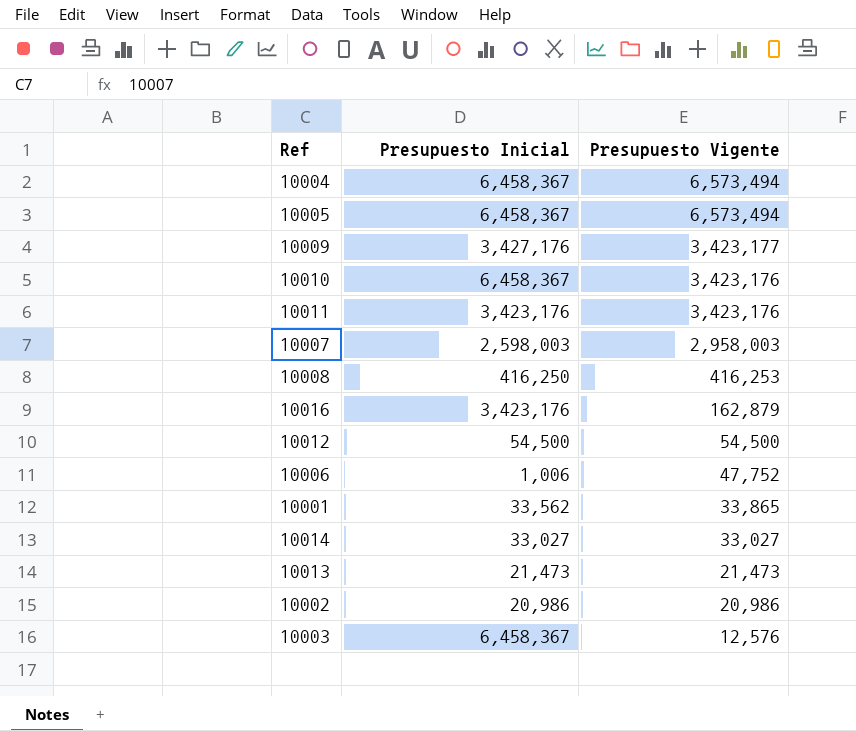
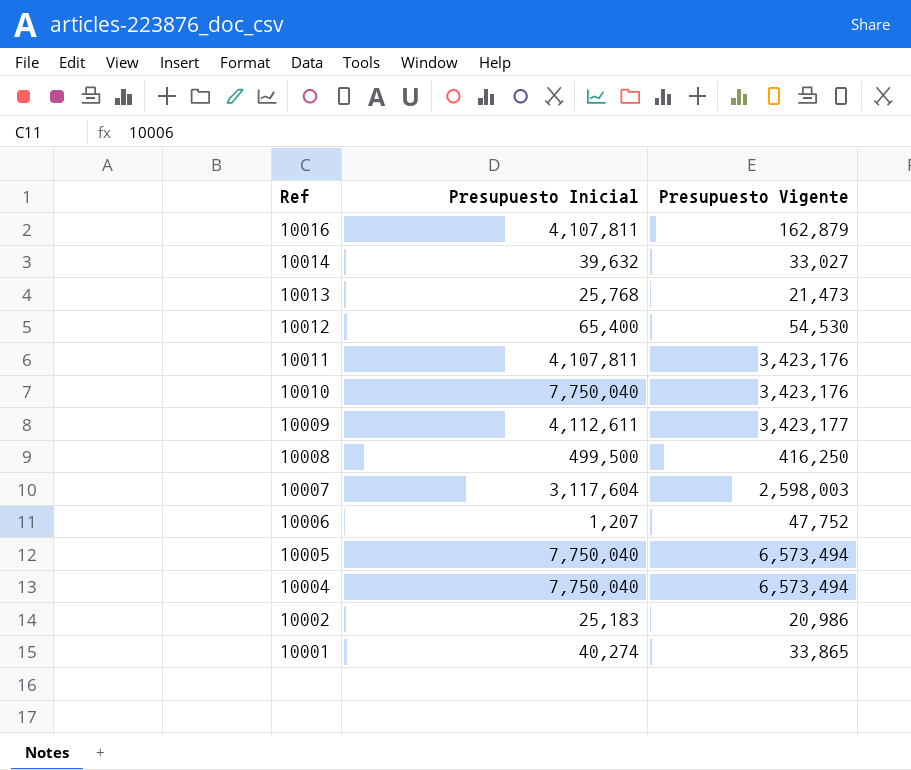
row order: Presupuesto Vigente descending -> Ref descending
row 10003: 6,458,367 | 12,576 -> none
10016 | Presupuesto Inicial: 3,423,176 -> 4,107,811
10014 | Presupuesto Inicial: 33,027 -> 39,632
10013 | Presupuesto Inicial: 21,473 -> 25,768
10012 | Presupuesto Inicial: 54,500 -> 65,400
10012 | Presupuesto Vigente: 54,500 -> 54,530
10011 | Presupuesto Inicial: 3,423,176 -> 4,107,811
10010 | Presupuesto Inicial: 6,458,367 -> 7,750,040
10009 | Presupuesto Inicial: 3,427,176 -> 4,112,611
10008 | Presupuesto Inicial: 416,250 -> 499,500
10008 | Presupuesto Vigente: 416,253 -> 416,250
10007 | Presupuesto Inicial: 2,598,003 -> 3,117,604
10007 | Presupuesto Vigente: 2,958,003 -> 2,598,003
10006 | Presupuesto Inicial: 1,006 -> 1,207
10005 | Presupuesto Inicial: 6,458,367 -> 7,750,040
10004 | Presupuesto Inicial: 6,458,367 -> 7,750,040
10002 | Presupuesto Inicial: 20,986 -> 25,183
10001 | Presupuesto Inicial: 33,562 -> 40,274

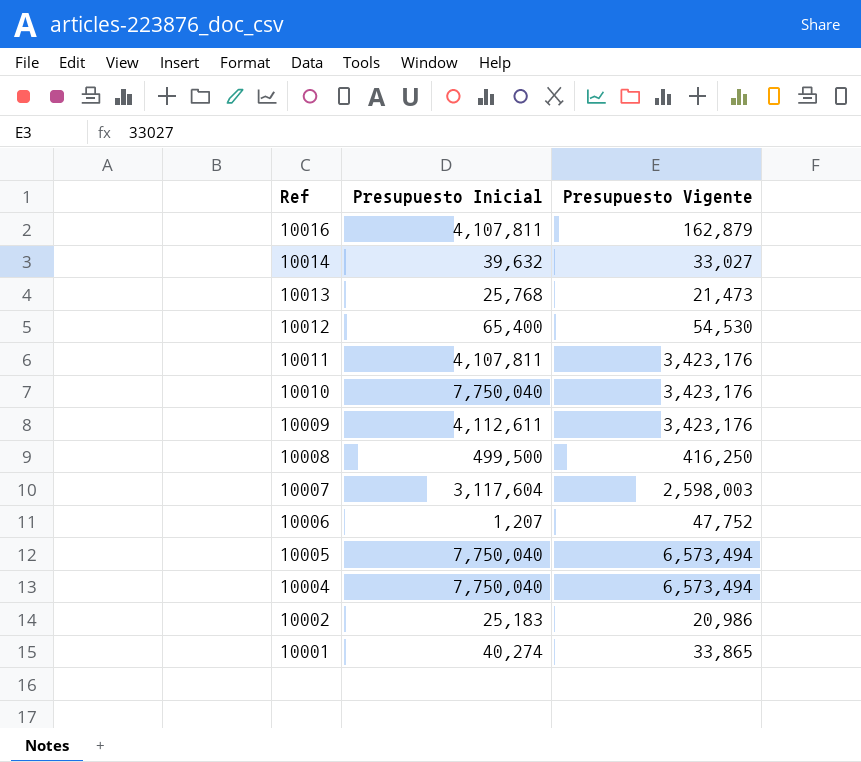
10009 | Presupuesto Vigente: 3,423,177 -> 3,423,176

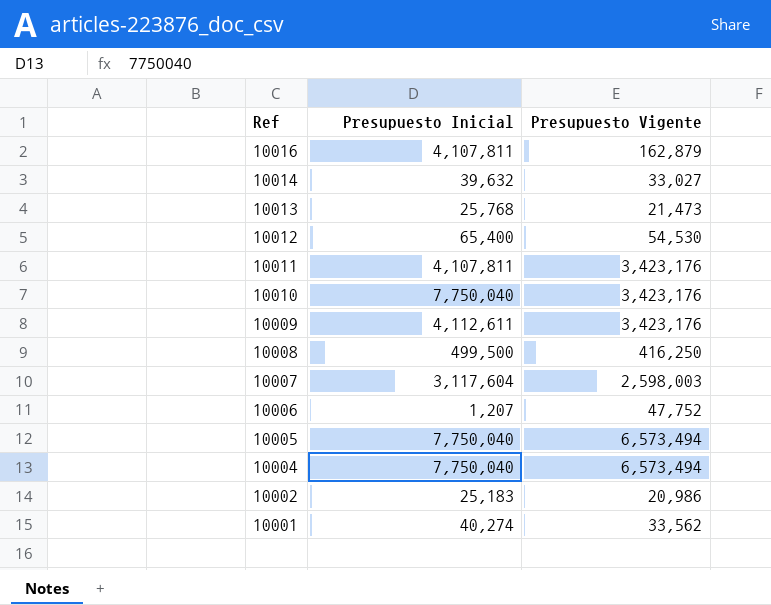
10001 | Presupuesto Vigente: 33,865 -> 33,562

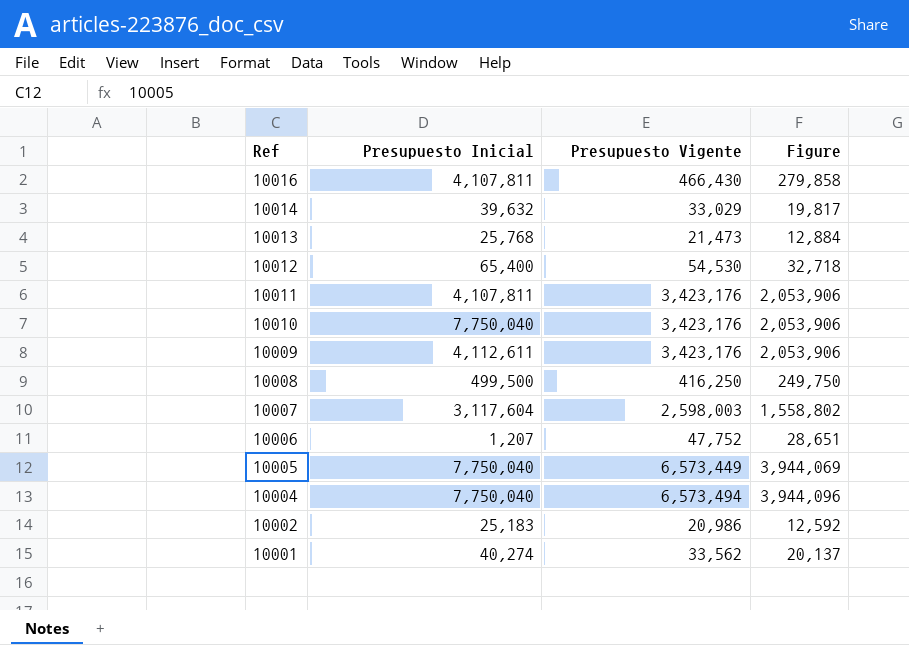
column Figure | formula: none -> [Presupuesto Vigente] * 0.6
10016 | Presupuesto Vigente: 162,879 -> 466,430
10014 | Presupuesto Vigente: 33,027 -> 33,029
10005 | Presupuesto Vigente: 6,573,494 -> 6,573,449

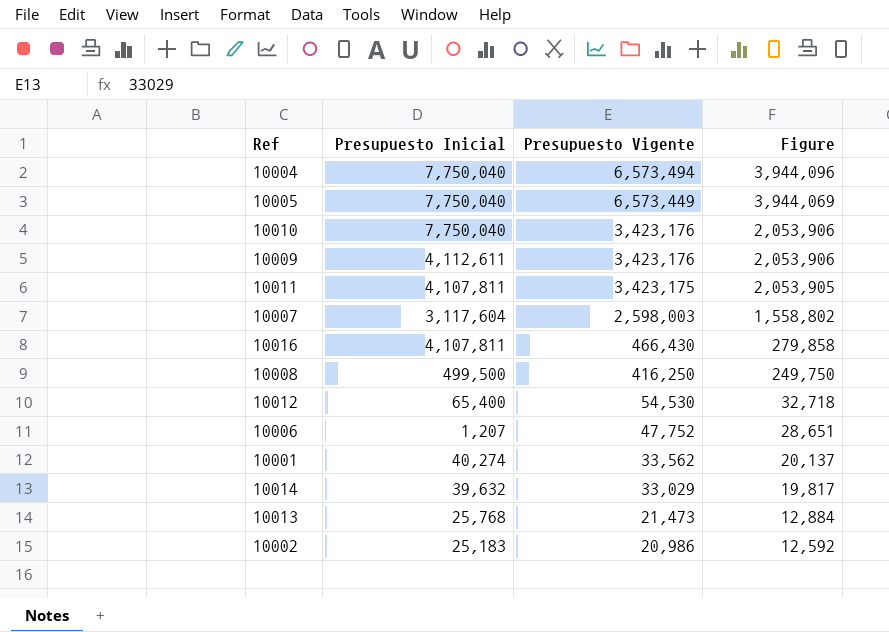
row order: Ref descending -> Presupuesto Vigente descending
10011 | Presupuesto Vigente: 3,423,176 -> 3,423,175
10011 | Figure: 2,053,906 -> 2,053,905

